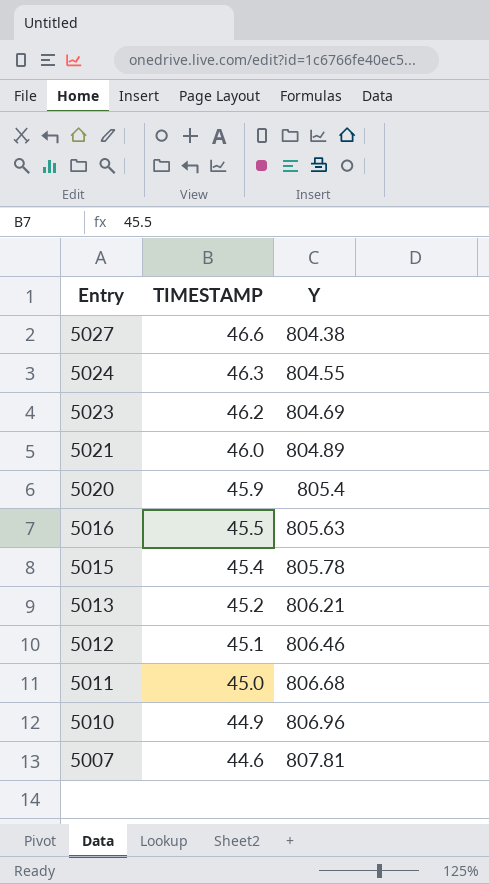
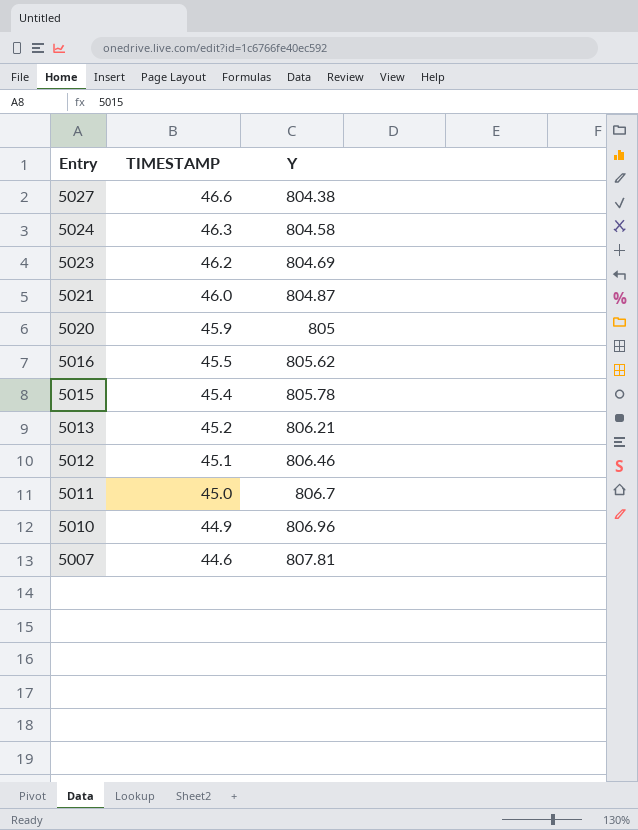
5024 | Y: 804.55 -> 804.58
5021 | Y: 804.89 -> 804.87
5020 | Y: 805.4 -> 805
5016 | Y: 805.63 -> 805.62
5011 | Y: 806.68 -> 806.7

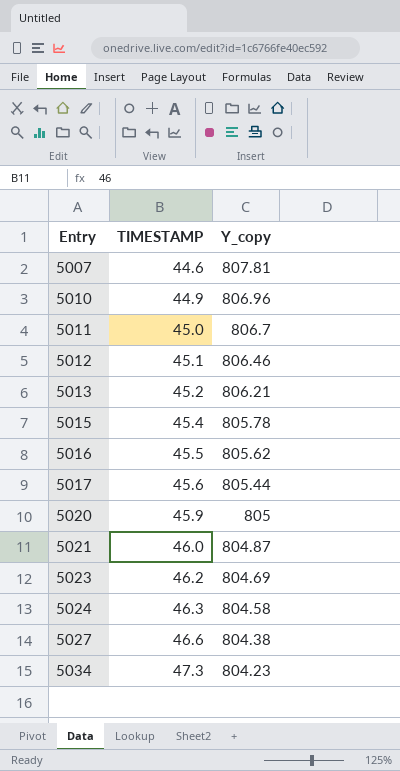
row order: Entry descending -> Entry ascending
column name: Y -> Y_copy
row 5017: none -> 45.6 | 805.44
row 5034: none -> 47.3 | 804.23

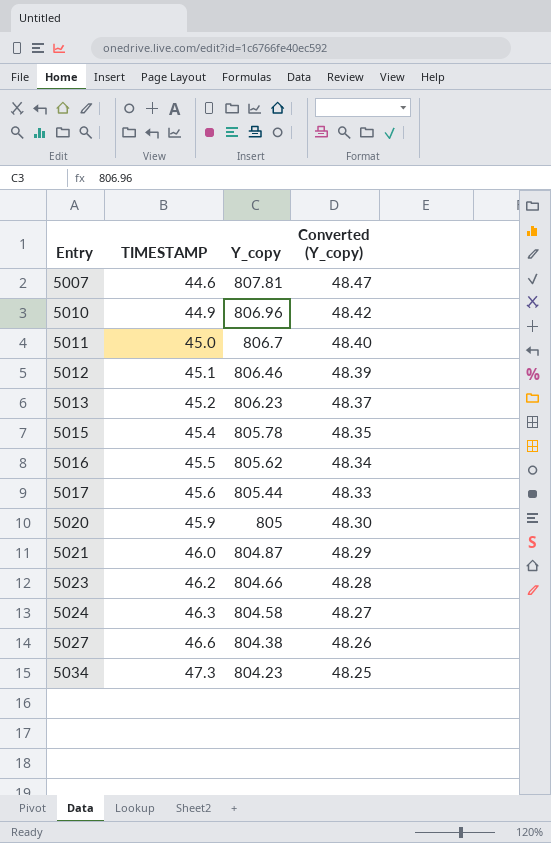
column Converted (Y_copy) | formula: none -> [Y_copy] * 0.06
5013 | Y_copy: 806.21 -> 806.23
5023 | Y_copy: 804.69 -> 804.66

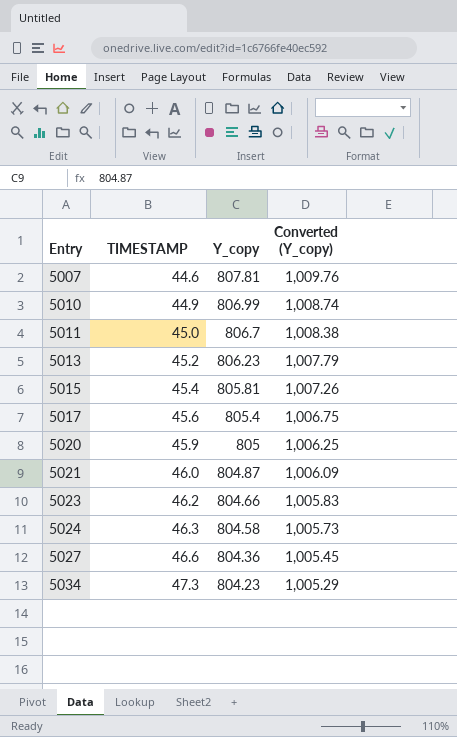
column Converted (Y_copy) | formula: [Y_copy] * 0.06 -> [Y_copy] * 1.25
row 5012: 45.1 | 806.46 | 48.39 -> none
row 5016: 45.5 | 805.62 | 48.34 -> none
5010 | Y_copy: 806.96 -> 806.99
5015 | Y_copy: 805.78 -> 805.81
5017 | Y_copy: 805.44 -> 805.4
5027 | Y_copy: 804.38 -> 804.36

